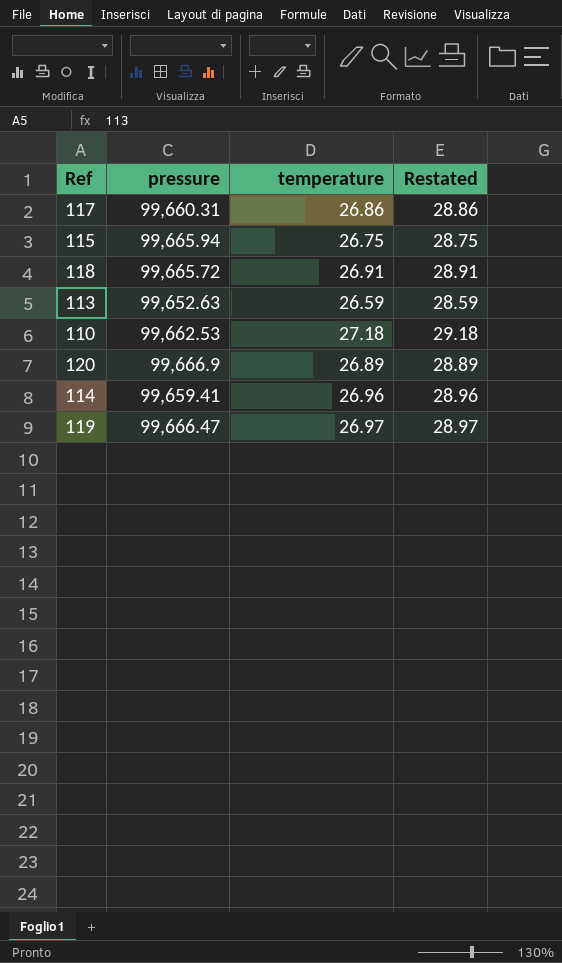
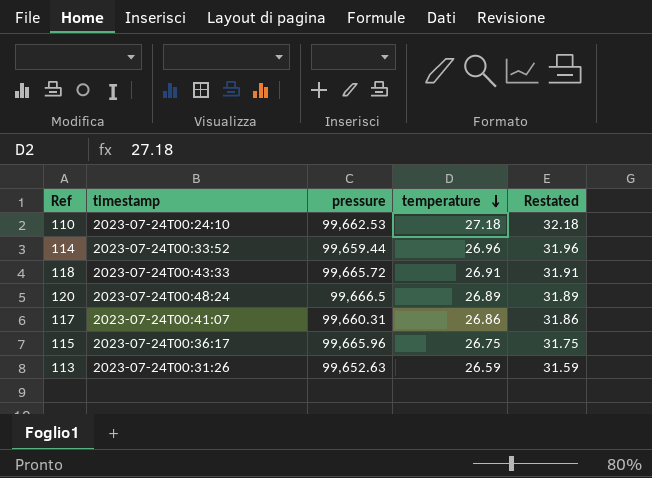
row order: none -> temperature descending
column timestamp | position: none -> 2
column Restated | formula: [temperature] + 2 -> [temperature] + 5
row 119: 99,666.47 | 26.97 | 28.97 -> none
114 | pressure: 99,659.41 -> 99,659.44
120 | pressure: 99,666.9 -> 99,666.5
115 | pressure: 99,665.94 -> 99,665.96

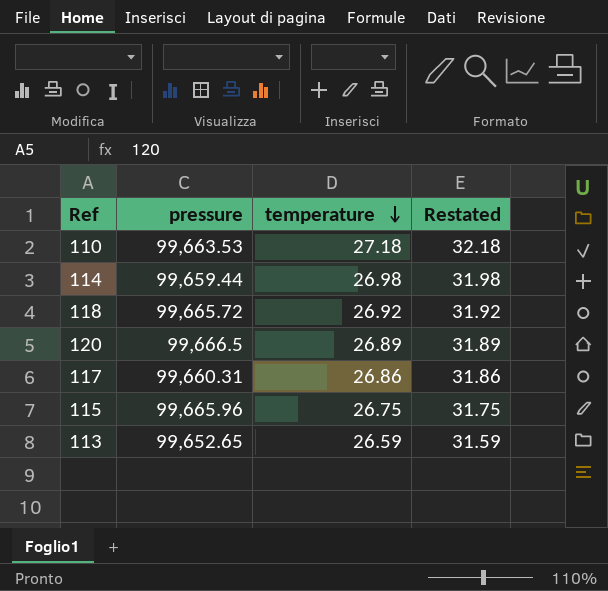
column timestamp | position: 2 -> none
110 | pressure: 99,662.53 -> 99,663.53
114 | temperature: 26.96 -> 26.98
114 | Restated: 31.96 -> 31.98
118 | temperature: 26.91 -> 26.92
118 | Restated: 31.91 -> 31.92
113 | pressure: 99,652.63 -> 99,652.65

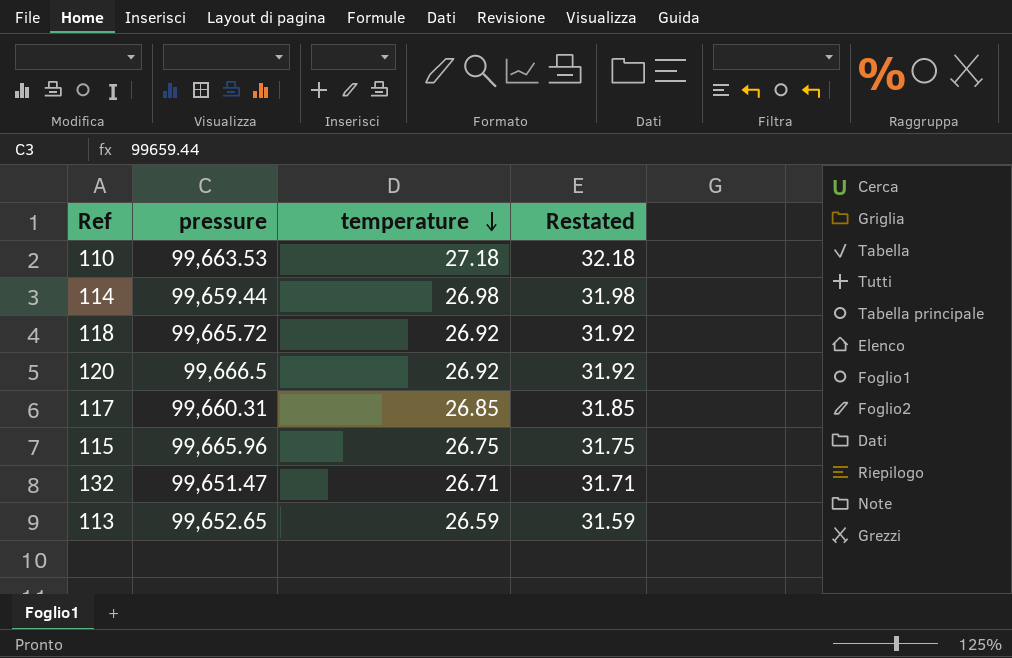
120 | temperature: 26.89 -> 26.92
120 | Restated: 31.89 -> 31.92
117 | temperature: 26.86 -> 26.85
117 | Restated: 31.86 -> 31.85
row 132: none -> 99,651.47 | 26.71 | 31.71

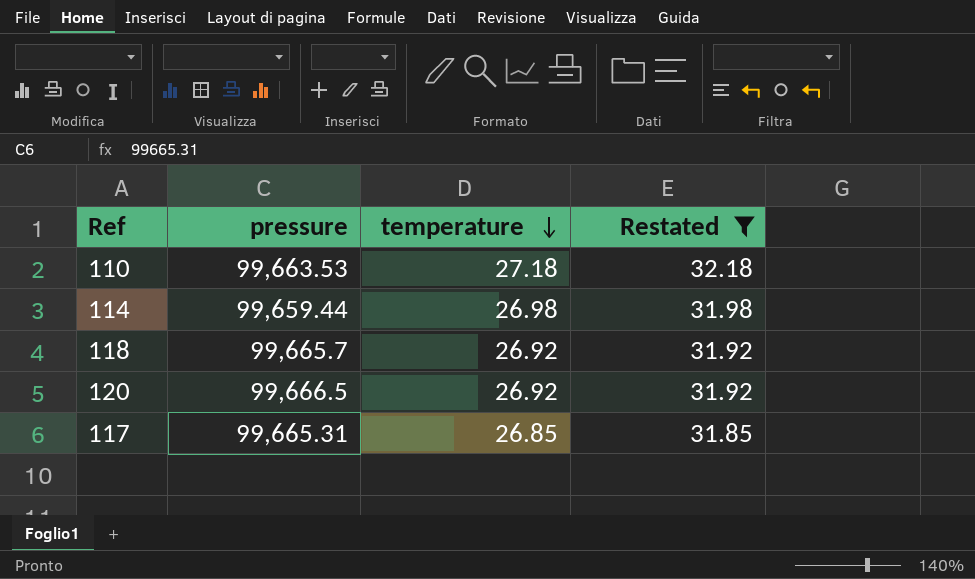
filter: none -> Restated >= 31.85
118 | pressure: 99,665.72 -> 99,665.7
117 | pressure: 99,660.31 -> 99,665.31

